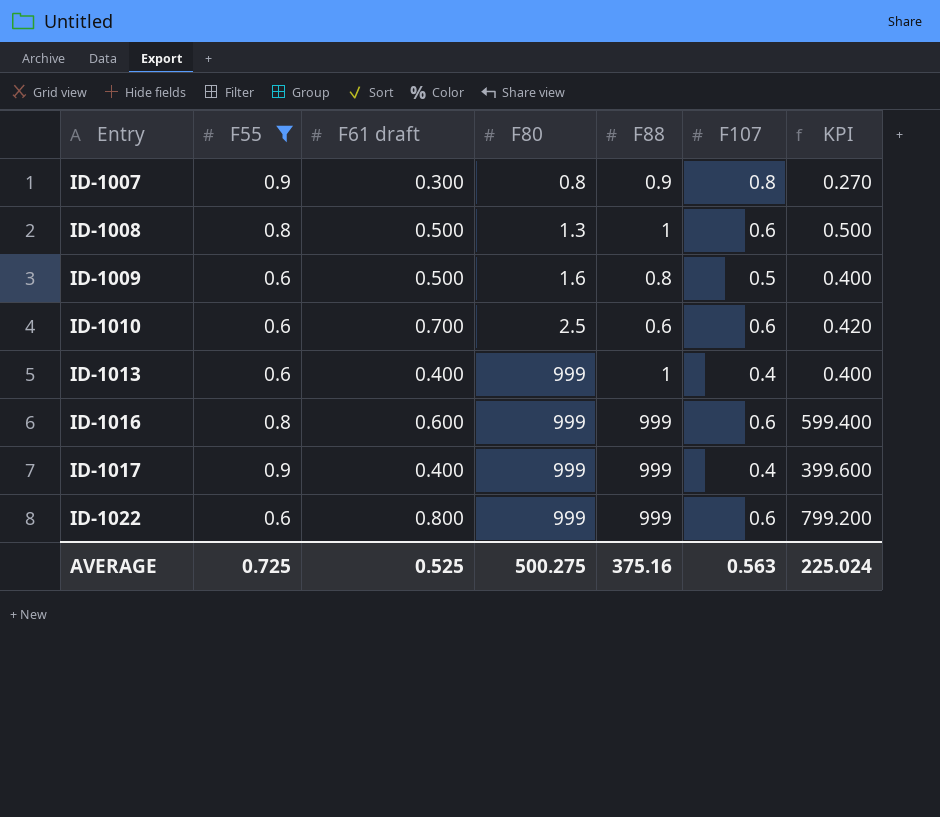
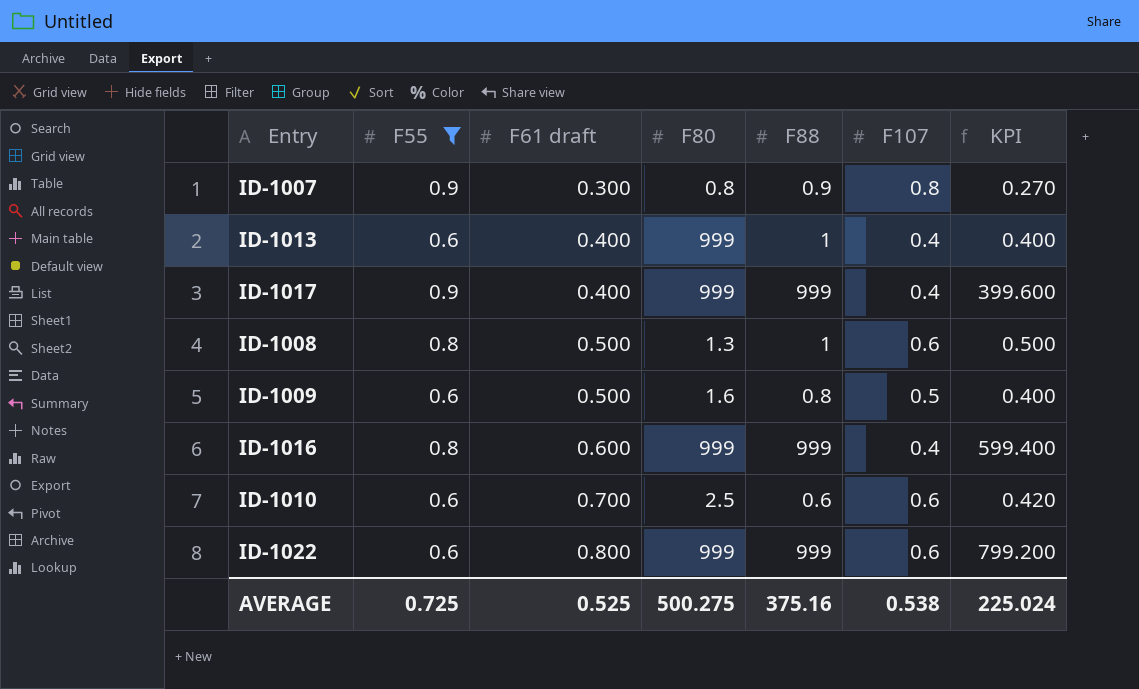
row order: Entry ascending -> F61 draft ascending
ID-1016 | F107: 0.6 -> 0.4
AVERAGE | F107: 0.563 -> 0.538

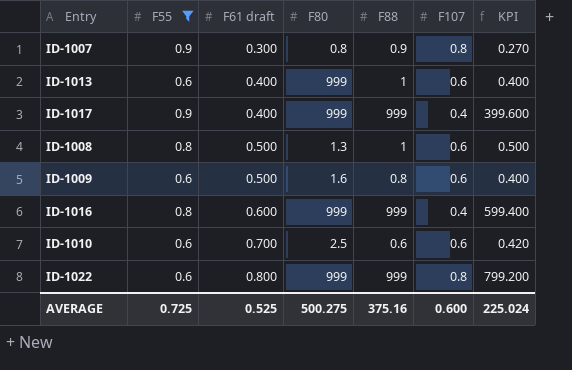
ID-1013 | F107: 0.4 -> 0.6
ID-1009 | F107: 0.5 -> 0.6
ID-1022 | F107: 0.6 -> 0.8
AVERAGE | F107: 0.538 -> 0.600

